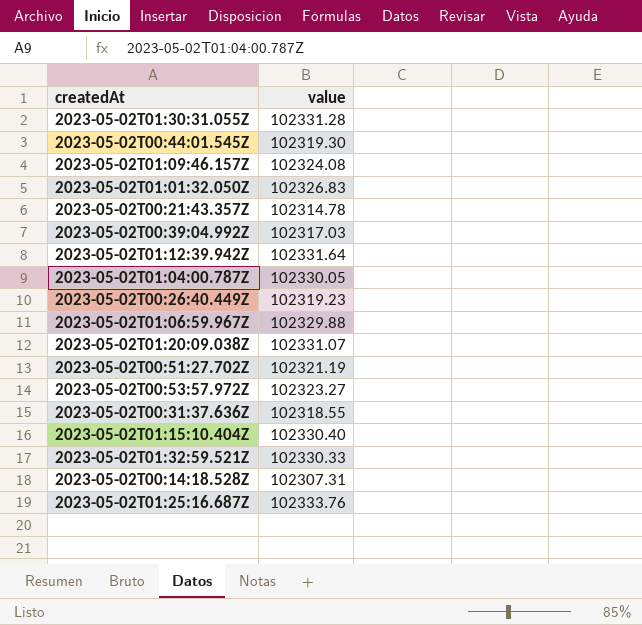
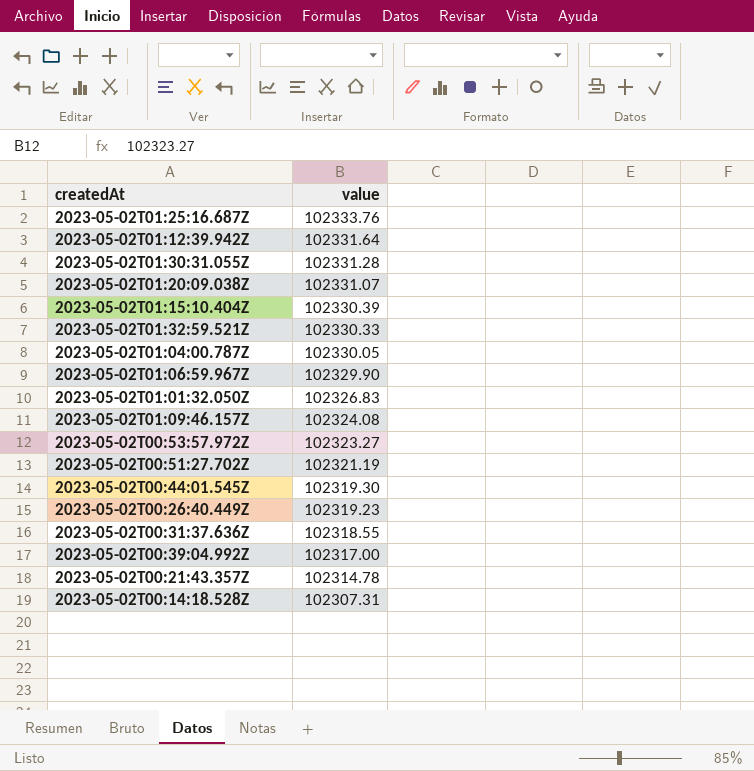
row order: none -> value descending
2023-05-02T01:15:10.404Z | value: 102330.40 -> 102330.39
2023-05-02T01:06:59.967Z | value: 102329.88 -> 102329.90
2023-05-02T00:39:04.992Z | value: 102317.03 -> 102317.00

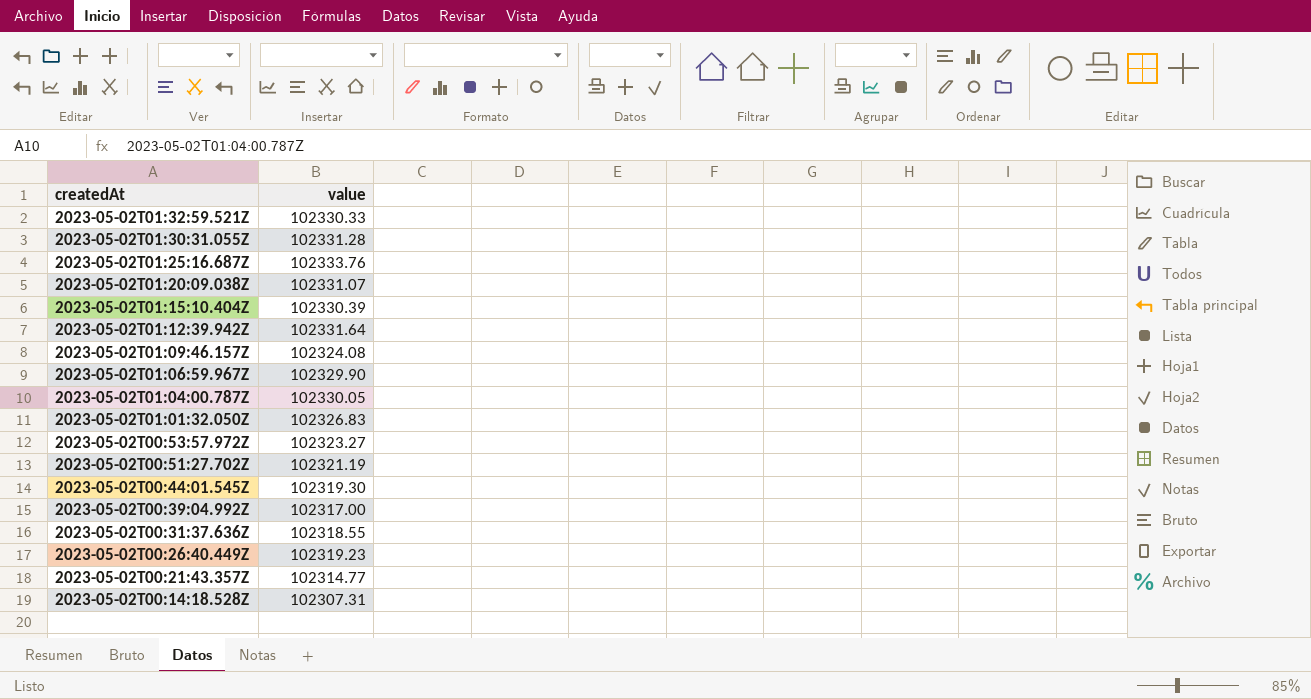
row order: value descending -> createdAt descending
2023-05-02T00:21:43.357Z | value: 102314.78 -> 102314.77

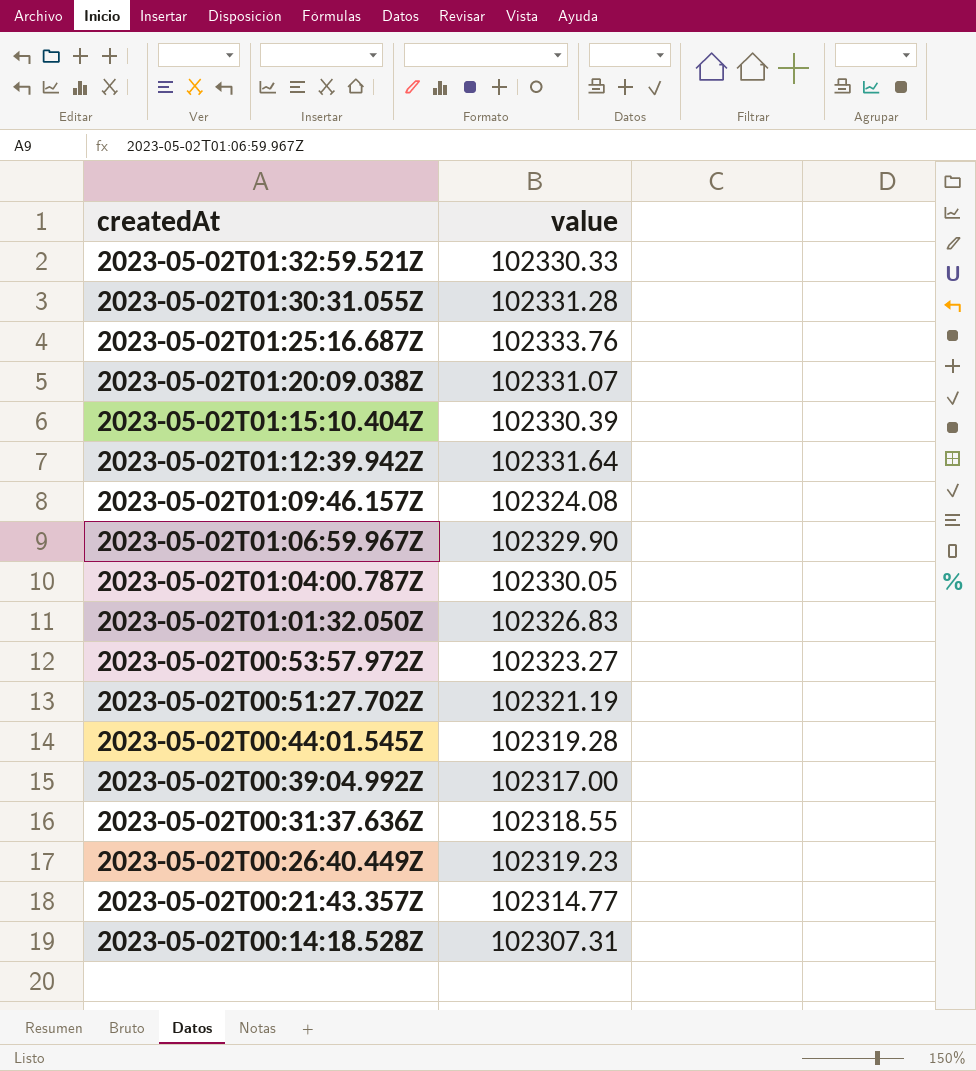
2023-05-02T00:44:01.545Z | value: 102319.30 -> 102319.28

